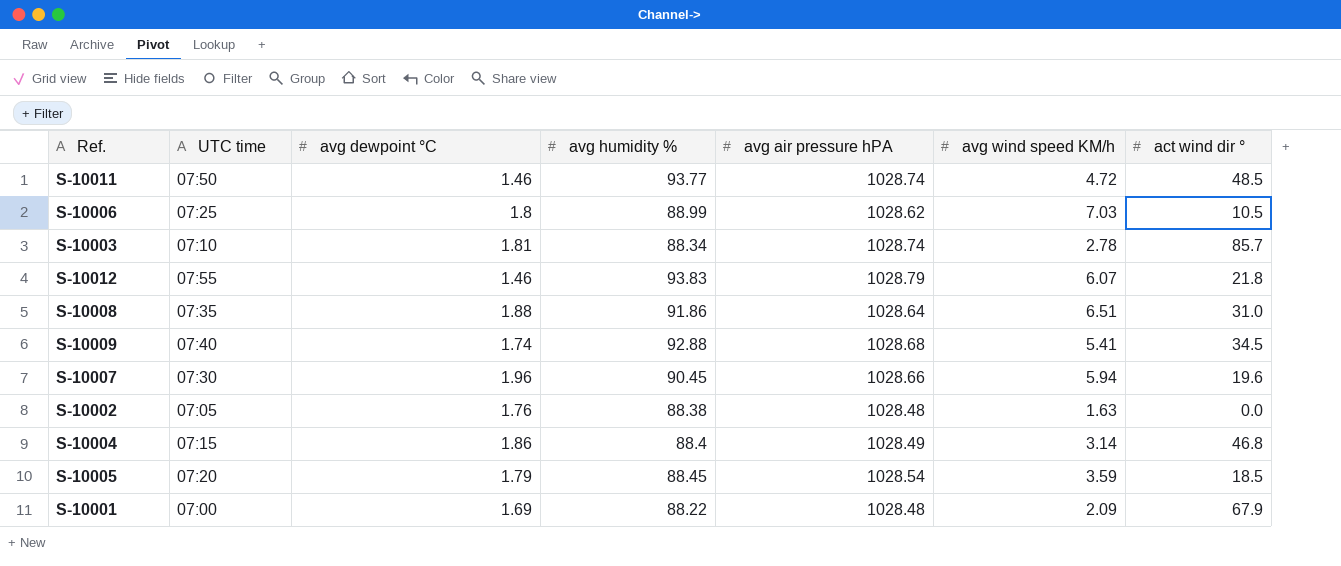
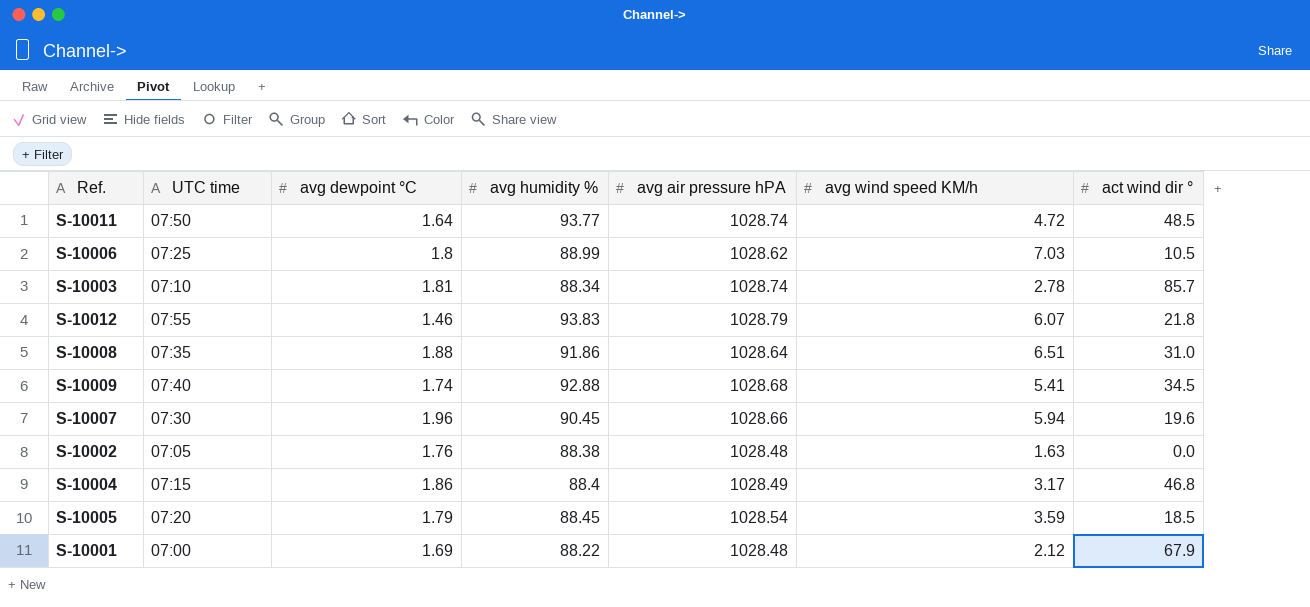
S-10011 | avg dewpoint °C: 1.46 -> 1.64
S-10004 | avg wind speed KM/h: 3.14 -> 3.17
S-10001 | avg wind speed KM/h: 2.09 -> 2.12

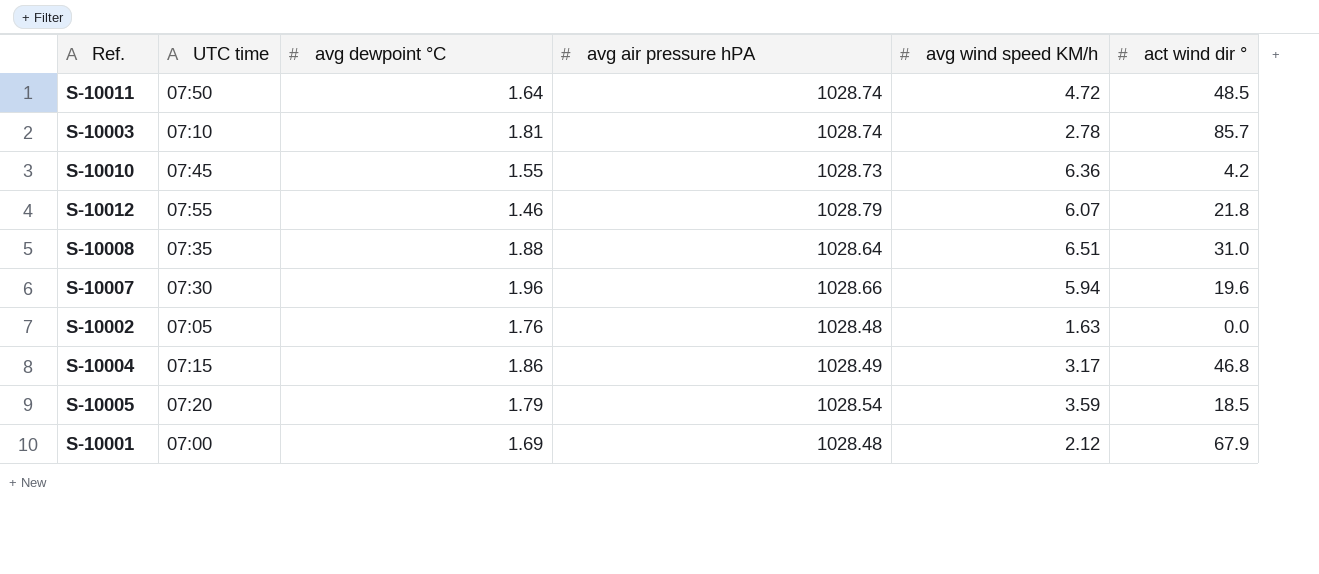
column avg humidity % | position: 4 -> none
row S-10006: 07:25 | 1.8 | 88.99 | 1028.62 | 7.03 | 10.5 -> none
row S-10009: 07:40 | 1.74 | 92.88 | 1028.68 | 5.41 | 34.5 -> none
row S-10010: none -> 07:45 | 1.55 | 1028.73 | 6.36 | 4.2

